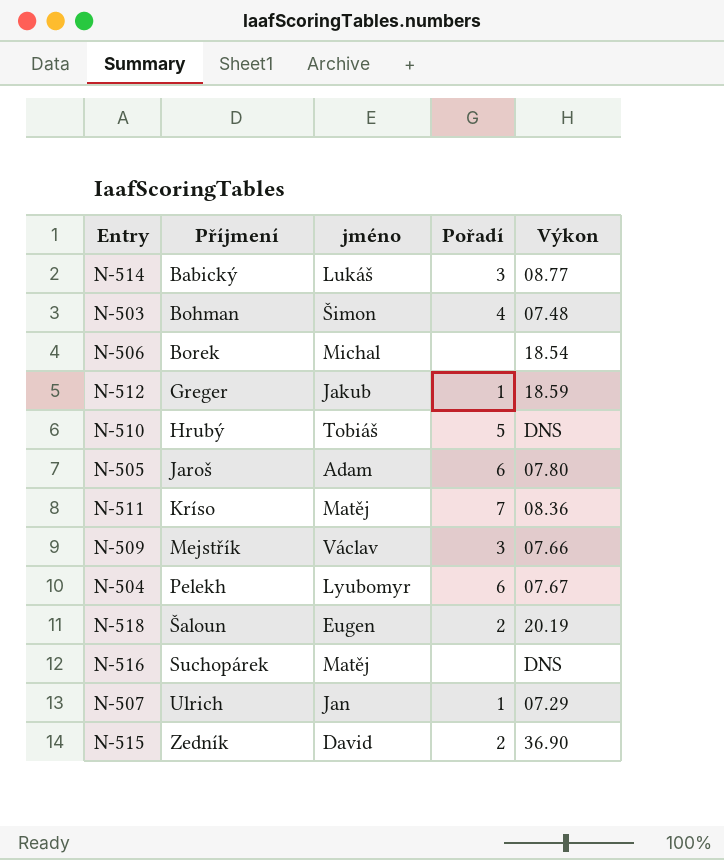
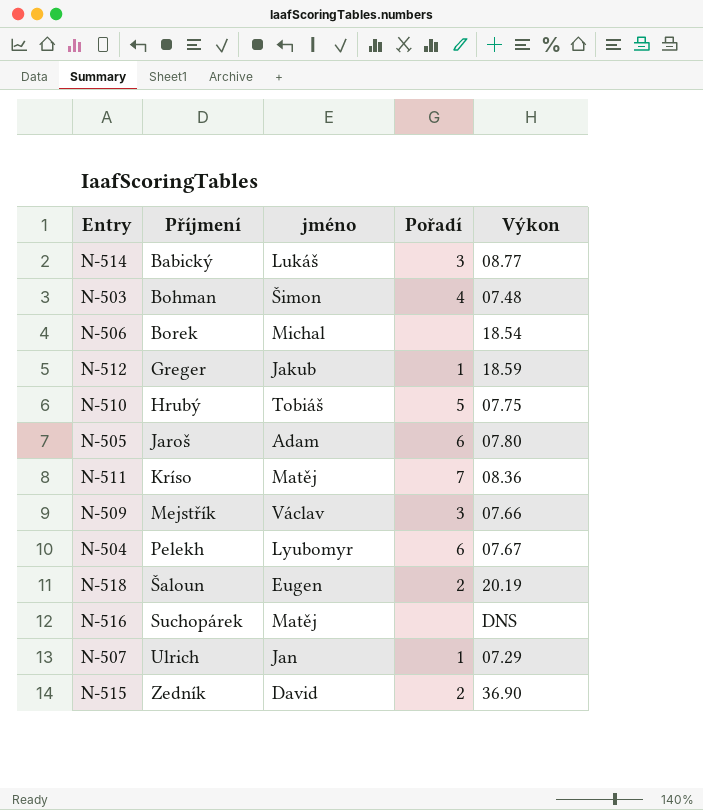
N-510 | Výkon: DNS -> 07.75

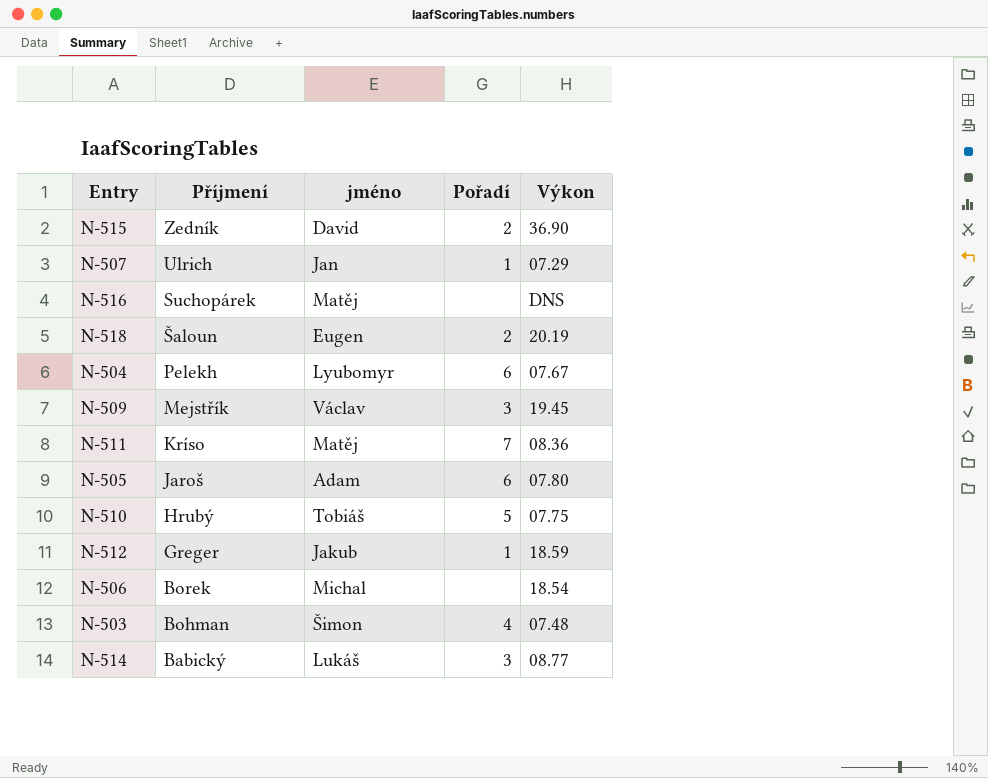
row order: Příjmení ascending -> Příjmení descending
N-509 | Výkon: 07.66 -> 19.45

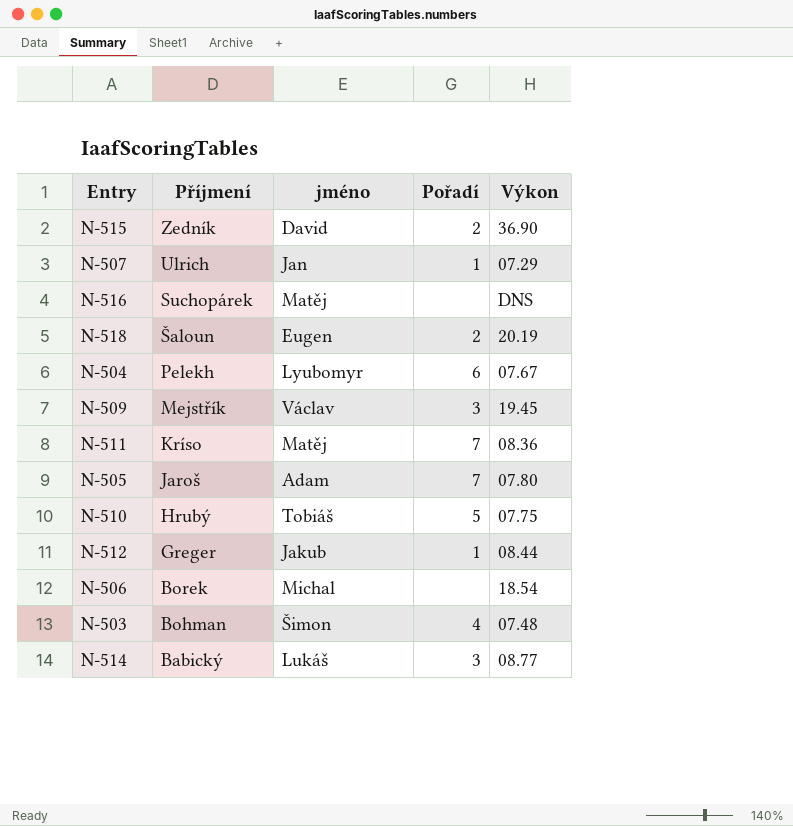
N-505 | Pořadí: 6 -> 7
N-512 | Výkon: 18.59 -> 08.44

